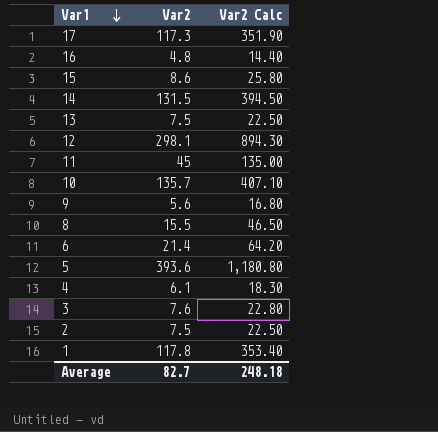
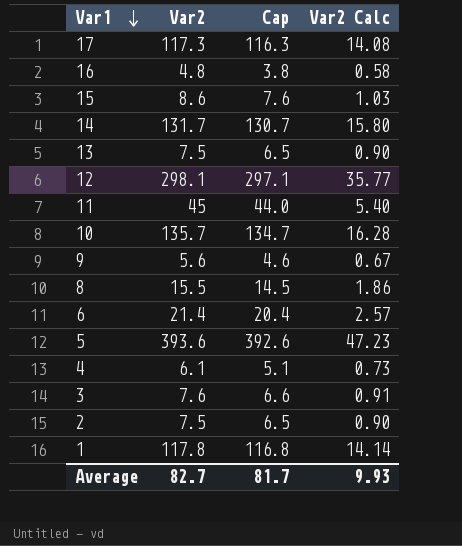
column Cap | formula: none -> [Var2] - 1
column Var2 Calc | formula: [Var2] * 3 -> [Var2] * 0.12
14 | Var2: 131.5 -> 131.7
Average | Var2 Calc: 248.18 -> 9.93

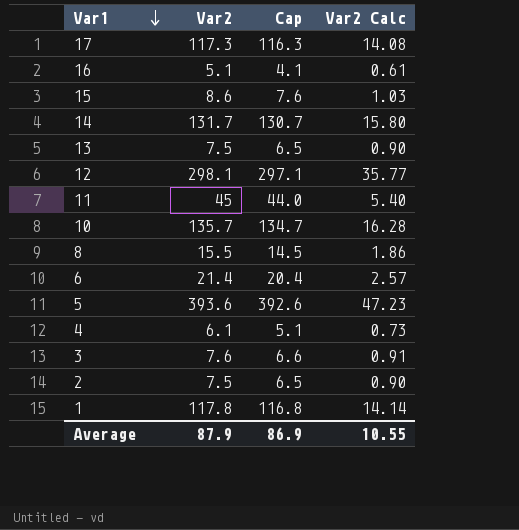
row 9: 5.6 | 4.6 | 0.67 -> none
16 | Var2: 4.8 -> 5.1
16 | Cap: 3.8 -> 4.1
16 | Var2 Calc: 0.58 -> 0.61
Average | Var2: 82.7 -> 87.9
Average | Cap: 81.7 -> 86.9
Average | Var2 Calc: 9.93 -> 10.55

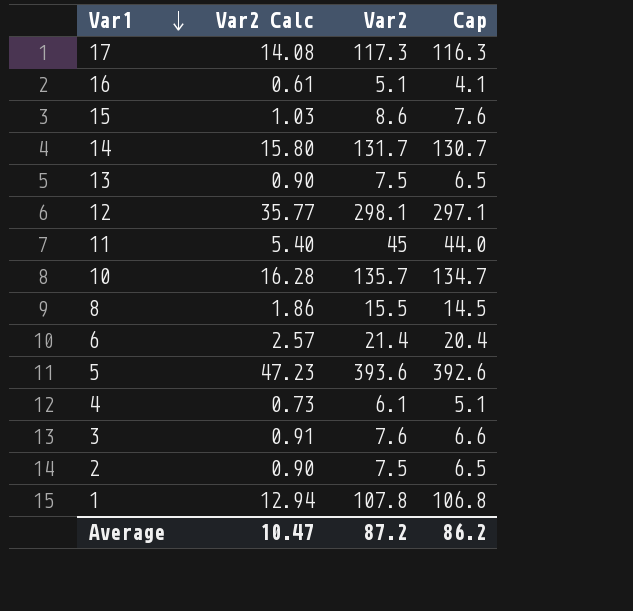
column Var2 Calc | position: 4 -> 2
1 | Var2 Calc: 14.14 -> 12.94
1 | Var2: 117.8 -> 107.8
1 | Cap: 116.8 -> 106.8
Average | Var2 Calc: 10.55 -> 10.47
Average | Var2: 87.9 -> 87.2
Average | Cap: 86.9 -> 86.2

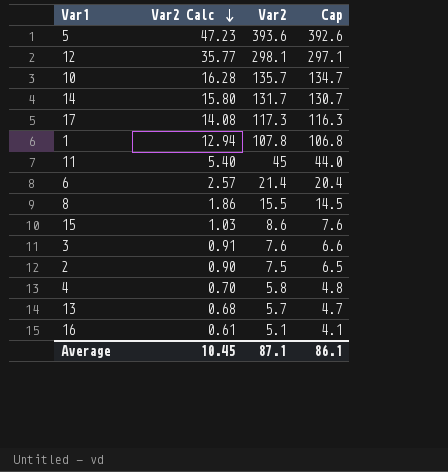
row order: Var1 descending -> Var2 Calc descending
4 | Var2 Calc: 0.73 -> 0.70
4 | Var2: 6.1 -> 5.8
4 | Cap: 5.1 -> 4.8
13 | Var2 Calc: 0.90 -> 0.68
13 | Var2: 7.5 -> 5.7
13 | Cap: 6.5 -> 4.7
Average | Var2 Calc: 10.47 -> 10.45
Average | Var2: 87.2 -> 87.1
Average | Cap: 86.2 -> 86.1

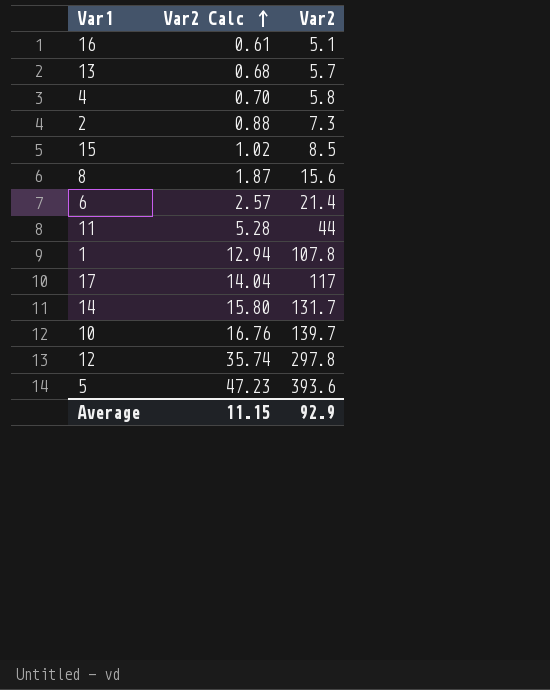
row order: Var2 Calc descending -> Var2 Calc ascending
column Cap | formula: [Var2] - 1 -> none
row 3: 0.91 | 7.6 | 6.6 -> none
2 | Var2 Calc: 0.90 -> 0.88
2 | Var2: 7.5 -> 7.3
15 | Var2 Calc: 1.03 -> 1.02
15 | Var2: 8.6 -> 8.5
8 | Var2 Calc: 1.86 -> 1.87
8 | Var2: 15.5 -> 15.6
11 | Var2 Calc: 5.40 -> 5.28
11 | Var2: 45 -> 44
17 | Var2 Calc: 14.08 -> 14.04
17 | Var2: 117.3 -> 117
10 | Var2 Calc: 16.28 -> 16.76
10 | Var2: 135.7 -> 139.7
12 | Var2 Calc: 35.77 -> 35.74
12 | Var2: 298.1 -> 297.8
Average | Var2 Calc: 10.45 -> 11.15
Average | Var2: 87.1 -> 92.9

